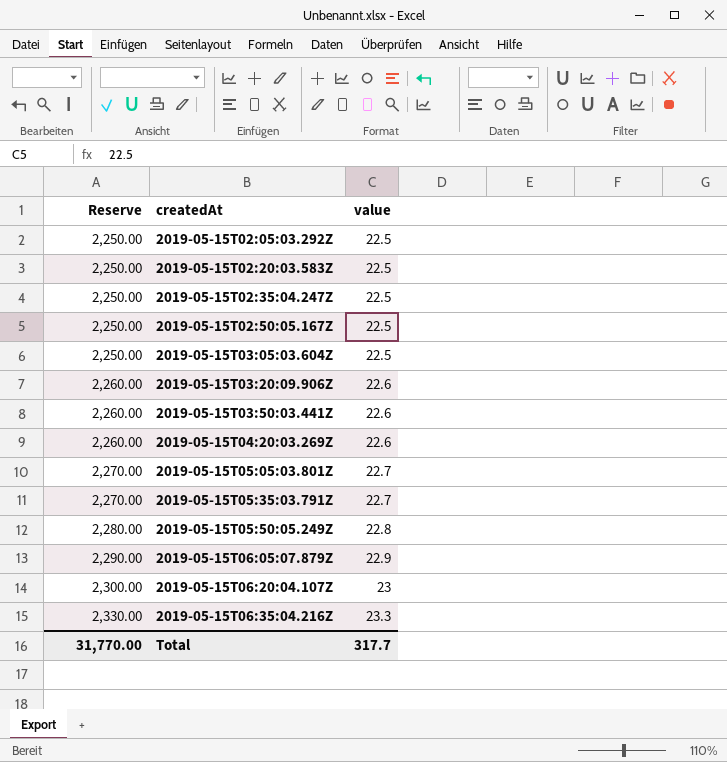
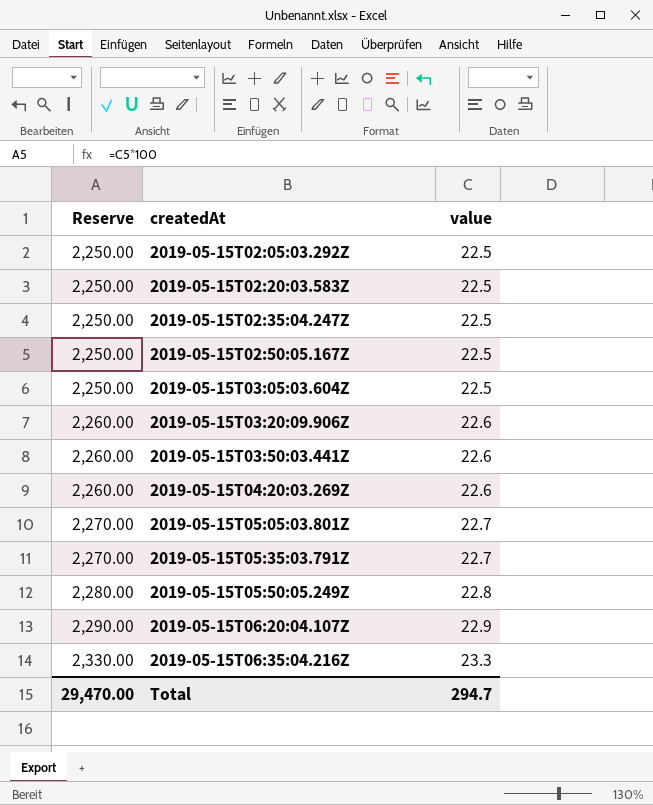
row 2019-05-15T06:05:07.879Z: 2,290.00 | 22.9 -> none
2019-05-15T06:20:04.107Z | Reserve: 2,300.00 -> 2,290.00
2019-05-15T06:20:04.107Z | value: 23 -> 22.9
Total | Reserve: 31,770.00 -> 29,470.00
Total | value: 317.7 -> 294.7

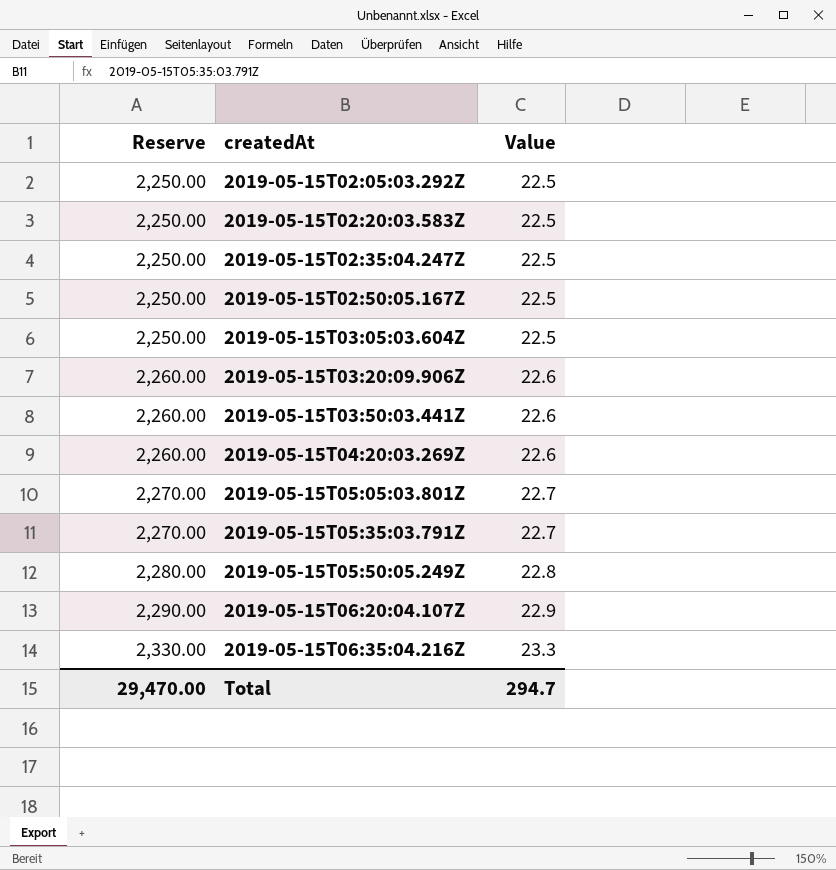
column name: value -> Value

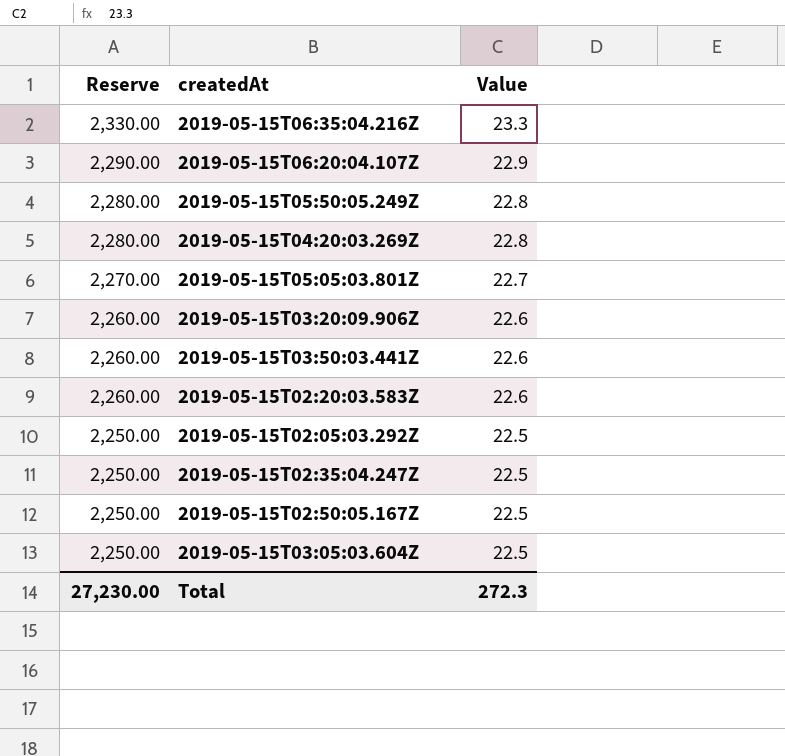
row order: Reserve ascending -> Reserve descending
row 2019-05-15T05:35:03.791Z: 2,270.00 | 22.7 -> none
2019-05-15T04:20:03.269Z | Reserve: 2,260.00 -> 2,280.00
2019-05-15T04:20:03.269Z | Value: 22.6 -> 22.8
2019-05-15T02:20:03.583Z | Reserve: 2,250.00 -> 2,260.00
2019-05-15T02:20:03.583Z | Value: 22.5 -> 22.6
Total | Reserve: 29,470.00 -> 27,230.00
Total | Value: 294.7 -> 272.3

